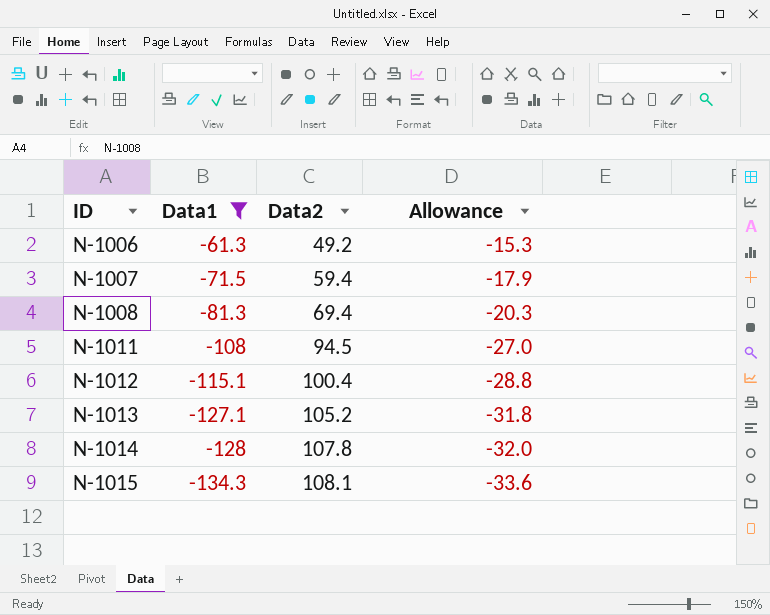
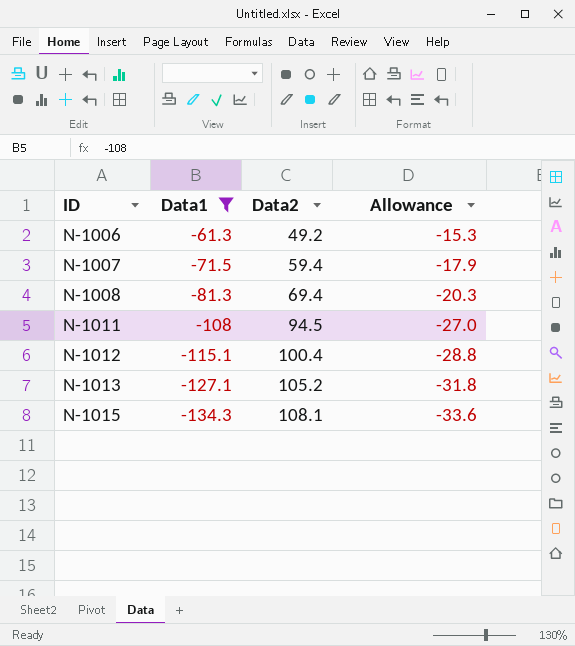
row N-1014: -128 | 107.8 | -32.0 -> none

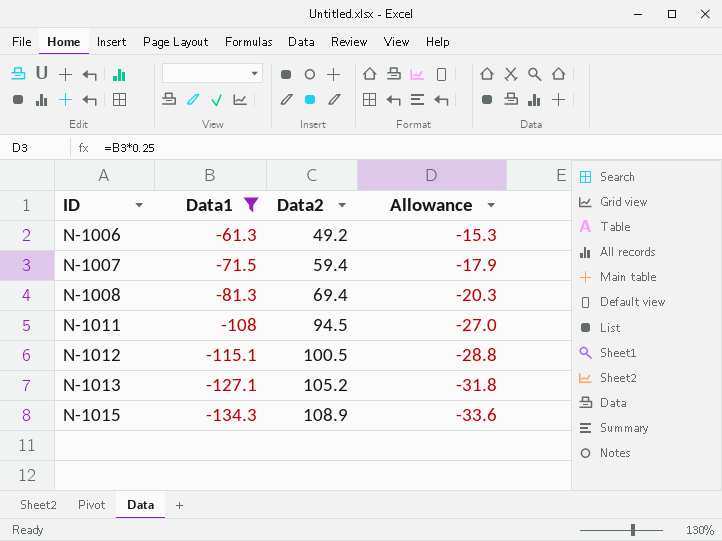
N-1012 | Data2: 100.4 -> 100.5
N-1015 | Data2: 108.1 -> 108.9

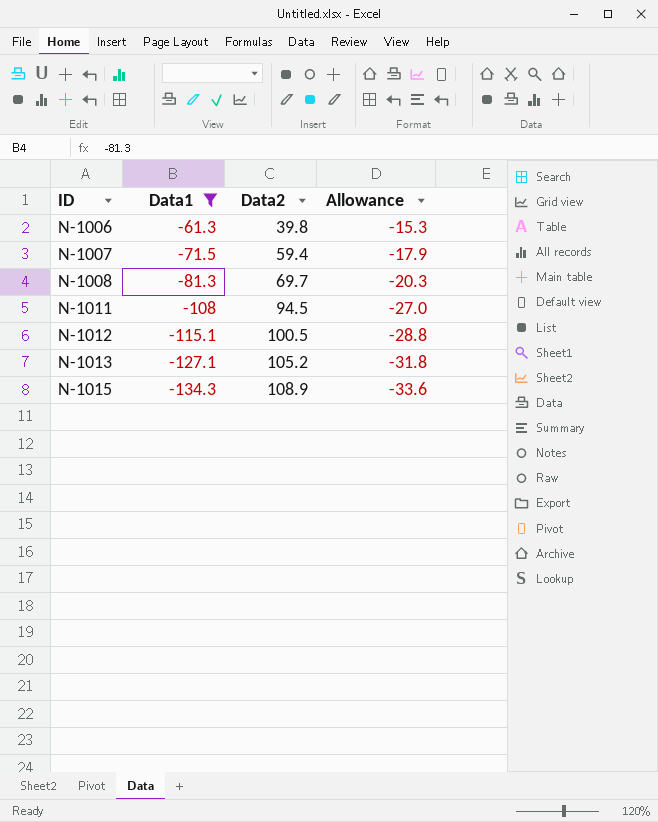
N-1006 | Data2: 49.2 -> 39.8
N-1008 | Data2: 69.4 -> 69.7

